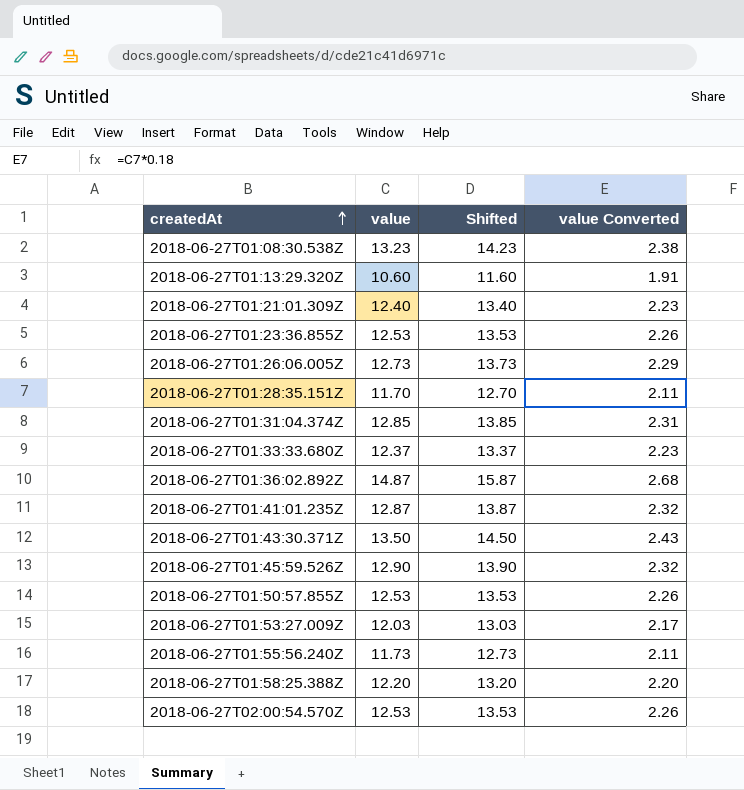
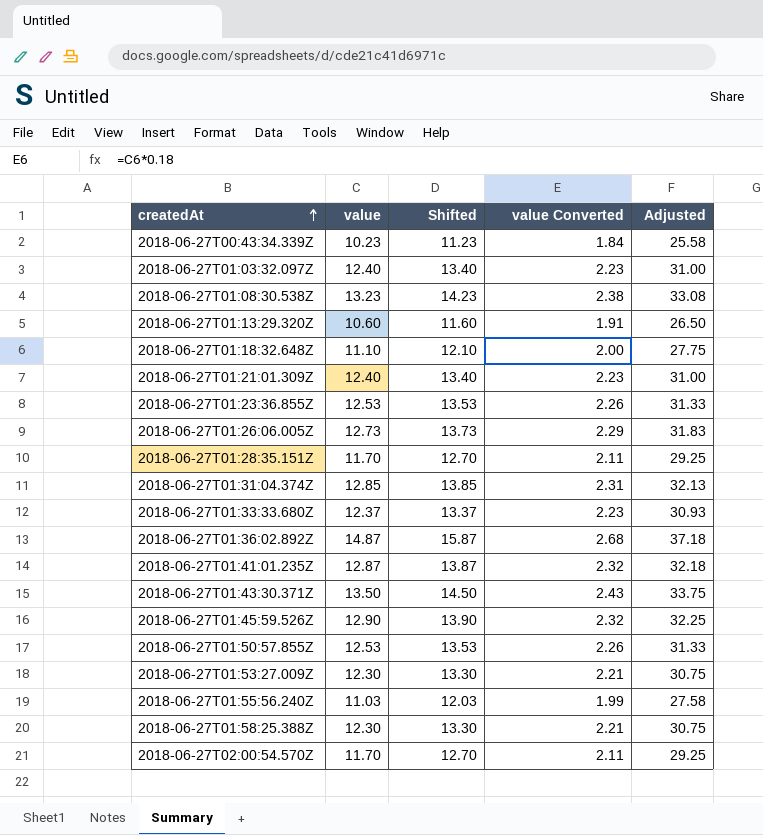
column Adjusted | formula: none -> [value] * 2.5
row 2018-06-27T00:43:34.339Z: none -> 10.23 | 11.23 | 1.84 | 25.58
row 2018-06-27T01:03:32.097Z: none -> 12.40 | 13.40 | 2.23 | 31.00
row 2018-06-27T01:18:32.648Z: none -> 11.10 | 12.10 | 2.00 | 27.75
2018-06-27T01:53:27.009Z | value: 12.03 -> 12.30
2018-06-27T01:53:27.009Z | Shifted: 13.03 -> 13.30
2018-06-27T01:53:27.009Z | value Converted: 2.17 -> 2.21
2018-06-27T01:55:56.240Z | value: 11.73 -> 11.03
2018-06-27T01:55:56.240Z | Shifted: 12.73 -> 12.03
2018-06-27T01:55:56.240Z | value Converted: 2.11 -> 1.99
2018-06-27T01:58:25.388Z | value: 12.20 -> 12.30
2018-06-27T01:58:25.388Z | Shifted: 13.20 -> 13.30
2018-06-27T01:58:25.388Z | value Converted: 2.20 -> 2.21
2018-06-27T02:00:54.570Z | value: 12.53 -> 11.70
2018-06-27T02:00:54.570Z | Shifted: 13.53 -> 12.70
2018-06-27T02:00:54.570Z | value Converted: 2.26 -> 2.11

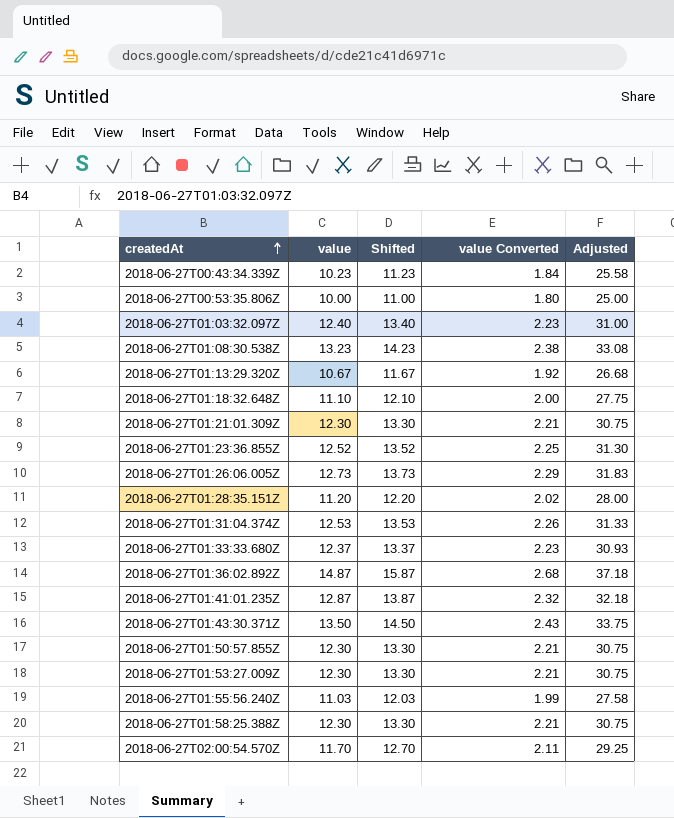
row 2018-06-27T01:45:59.526Z: 12.90 | 13.90 | 2.32 | 32.25 -> none
row 2018-06-27T00:53:35.806Z: none -> 10.00 | 11.00 | 1.80 | 25.00
2018-06-27T01:13:29.320Z | value: 10.60 -> 10.67
2018-06-27T01:13:29.320Z | Shifted: 11.60 -> 11.67
2018-06-27T01:13:29.320Z | value Converted: 1.91 -> 1.92
2018-06-27T01:13:29.320Z | Adjusted: 26.50 -> 26.68
2018-06-27T01:21:01.309Z | value: 12.40 -> 12.30
2018-06-27T01:21:01.309Z | Shifted: 13.40 -> 13.30
2018-06-27T01:21:01.309Z | value Converted: 2.23 -> 2.21
2018-06-27T01:21:01.309Z | Adjusted: 31.00 -> 30.75
2018-06-27T01:23:36.855Z | value: 12.53 -> 12.52
2018-06-27T01:23:36.855Z | Shifted: 13.53 -> 13.52
2018-06-27T01:23:36.855Z | value Converted: 2.26 -> 2.25
2018-06-27T01:23:36.855Z | Adjusted: 31.33 -> 31.30
2018-06-27T01:28:35.151Z | value: 11.70 -> 11.20
2018-06-27T01:28:35.151Z | Shifted: 12.70 -> 12.20
2018-06-27T01:28:35.151Z | value Converted: 2.11 -> 2.02
2018-06-27T01:28:35.151Z | Adjusted: 29.25 -> 28.00
2018-06-27T01:31:04.374Z | value: 12.85 -> 12.53
2018-06-27T01:31:04.374Z | Shifted: 13.85 -> 13.53
2018-06-27T01:31:04.374Z | value Converted: 2.31 -> 2.26
2018-06-27T01:31:04.374Z | Adjusted: 32.13 -> 31.33
2018-06-27T01:50:57.855Z | value: 12.53 -> 12.30
2018-06-27T01:50:57.855Z | Shifted: 13.53 -> 13.30
2018-06-27T01:50:57.855Z | value Converted: 2.26 -> 2.21
2018-06-27T01:50:57.855Z | Adjusted: 31.33 -> 30.75

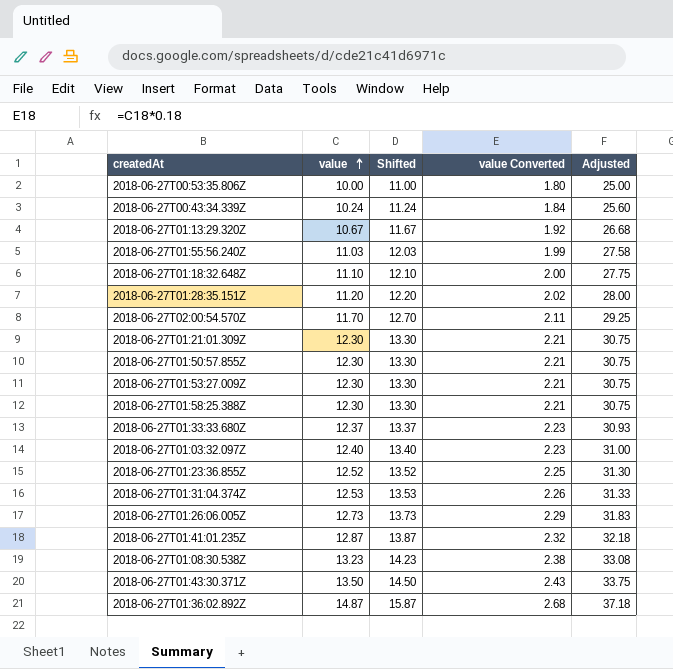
row order: createdAt ascending -> value ascending
2018-06-27T00:43:34.339Z | value: 10.23 -> 10.24
2018-06-27T00:43:34.339Z | Shifted: 11.23 -> 11.24
2018-06-27T00:43:34.339Z | Adjusted: 25.58 -> 25.60

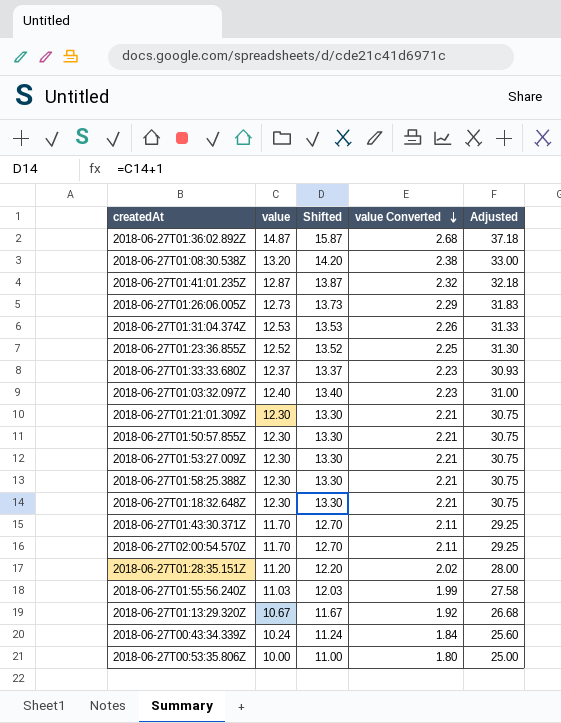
row order: value ascending -> value Converted descending
2018-06-27T01:08:30.538Z | value: 13.23 -> 13.20
2018-06-27T01:08:30.538Z | Shifted: 14.23 -> 14.20
2018-06-27T01:08:30.538Z | Adjusted: 33.08 -> 33.00
2018-06-27T01:18:32.648Z | value: 11.10 -> 12.30
2018-06-27T01:18:32.648Z | Shifted: 12.10 -> 13.30
2018-06-27T01:18:32.648Z | value Converted: 2.00 -> 2.21
2018-06-27T01:18:32.648Z | Adjusted: 27.75 -> 30.75
2018-06-27T01:43:30.371Z | value: 13.50 -> 11.70
2018-06-27T01:43:30.371Z | Shifted: 14.50 -> 12.70
2018-06-27T01:43:30.371Z | value Converted: 2.43 -> 2.11
2018-06-27T01:43:30.371Z | Adjusted: 33.75 -> 29.25

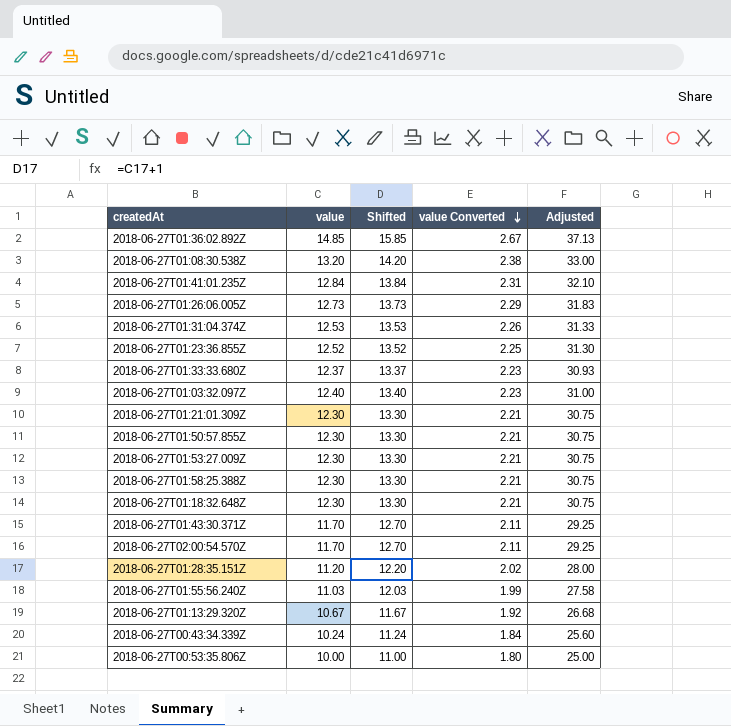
2018-06-27T01:36:02.892Z | value: 14.87 -> 14.85
2018-06-27T01:36:02.892Z | Shifted: 15.87 -> 15.85
2018-06-27T01:36:02.892Z | value Converted: 2.68 -> 2.67
2018-06-27T01:36:02.892Z | Adjusted: 37.18 -> 37.13
2018-06-27T01:41:01.235Z | value: 12.87 -> 12.84
2018-06-27T01:41:01.235Z | Shifted: 13.87 -> 13.84
2018-06-27T01:41:01.235Z | value Converted: 2.32 -> 2.31
2018-06-27T01:41:01.235Z | Adjusted: 32.18 -> 32.10

